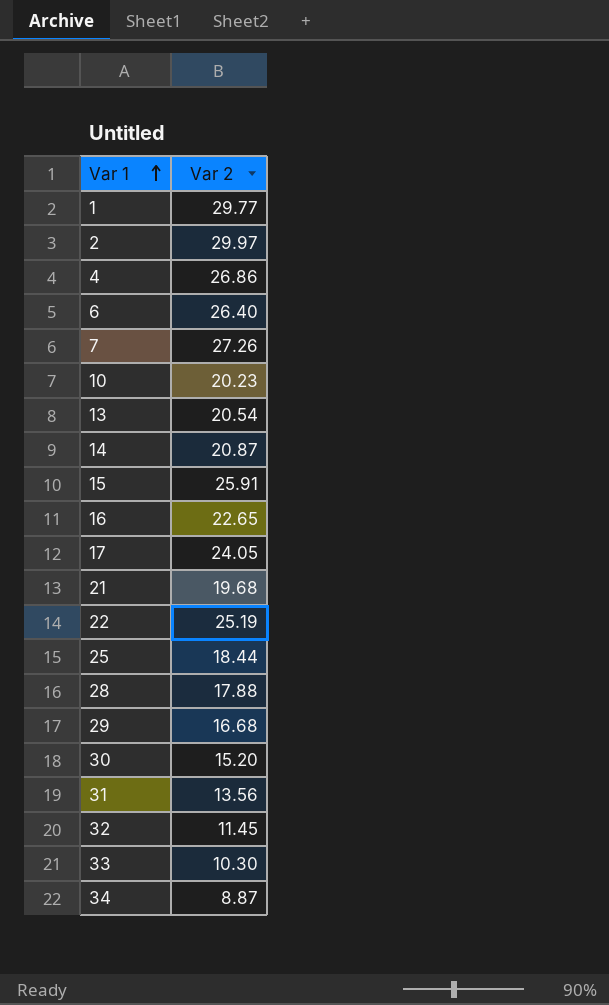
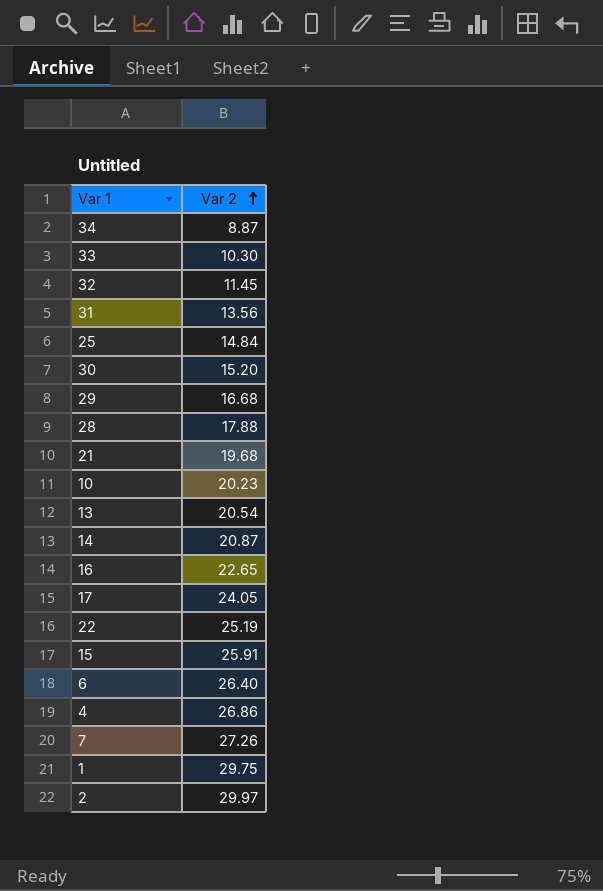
row order: Var 1 ascending -> Var 2 ascending
25 | Var 2: 18.44 -> 14.84
1 | Var 2: 29.77 -> 29.75

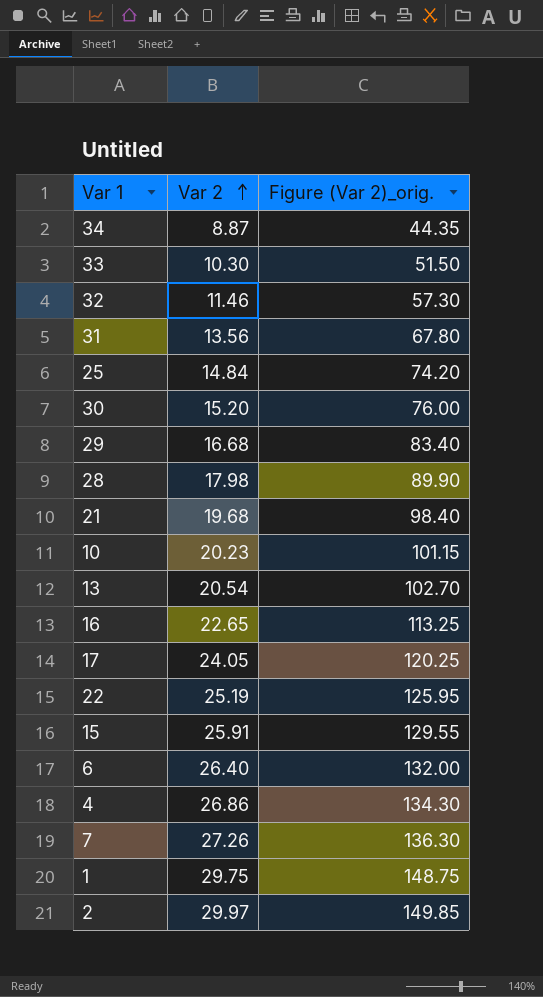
column Figure (Var 2)_orig. | formula: none -> [Var 2] * 5
row 14: 20.87 -> none
32 | Var 2: 11.45 -> 11.46
28 | Var 2: 17.88 -> 17.98

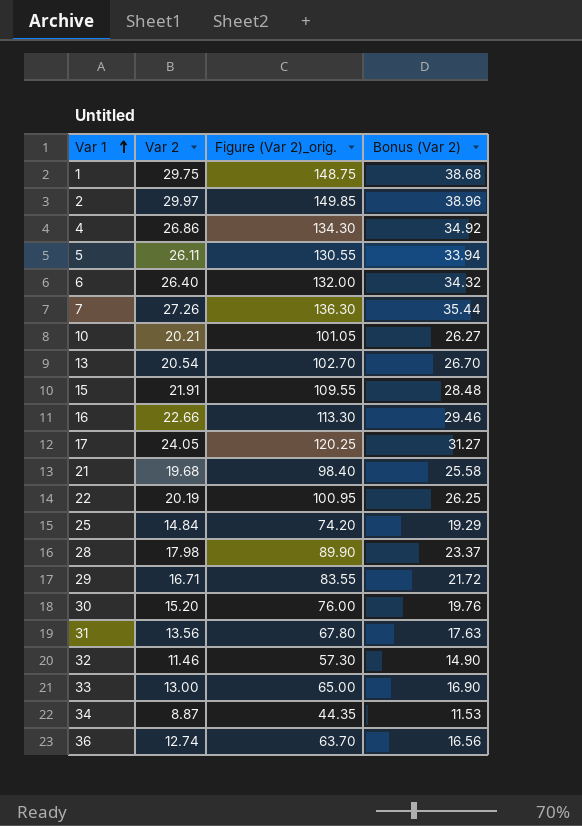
row order: Var 2 ascending -> Var 1 ascending
column Bonus (Var 2) | formula: none -> [Var 2] * 1.3
row 5: none -> 26.11 | 130.55 | 33.94
10 | Var 2: 20.23 -> 20.21
10 | Figure (Var 2)_orig.: 101.15 -> 101.05
15 | Var 2: 25.91 -> 21.91
15 | Figure (Var 2)_orig.: 129.55 -> 109.55
16 | Var 2: 22.65 -> 22.66
16 | Figure (Var 2)_orig.: 113.25 -> 113.30
22 | Var 2: 25.19 -> 20.19
22 | Figure (Var 2)_orig.: 125.95 -> 100.95
29 | Var 2: 16.68 -> 16.71
29 | Figure (Var 2)_orig.: 83.40 -> 83.55
33 | Var 2: 10.30 -> 13.00
33 | Figure (Var 2)_orig.: 51.50 -> 65.00
row 36: none -> 12.74 | 63.70 | 16.56

